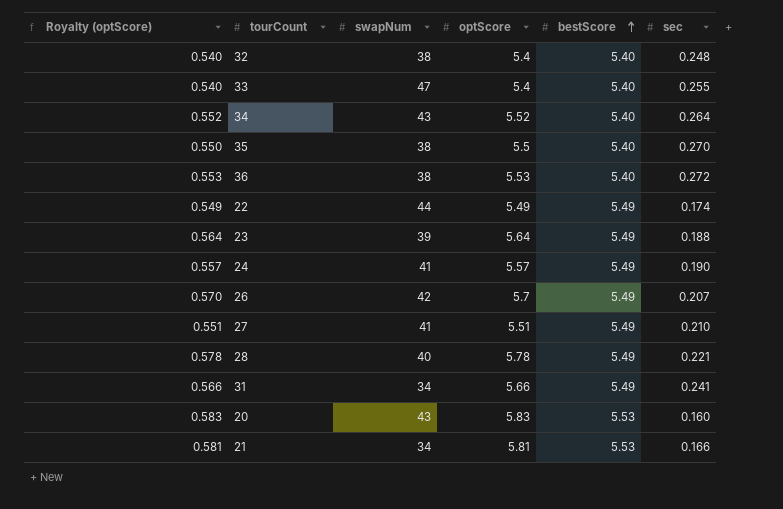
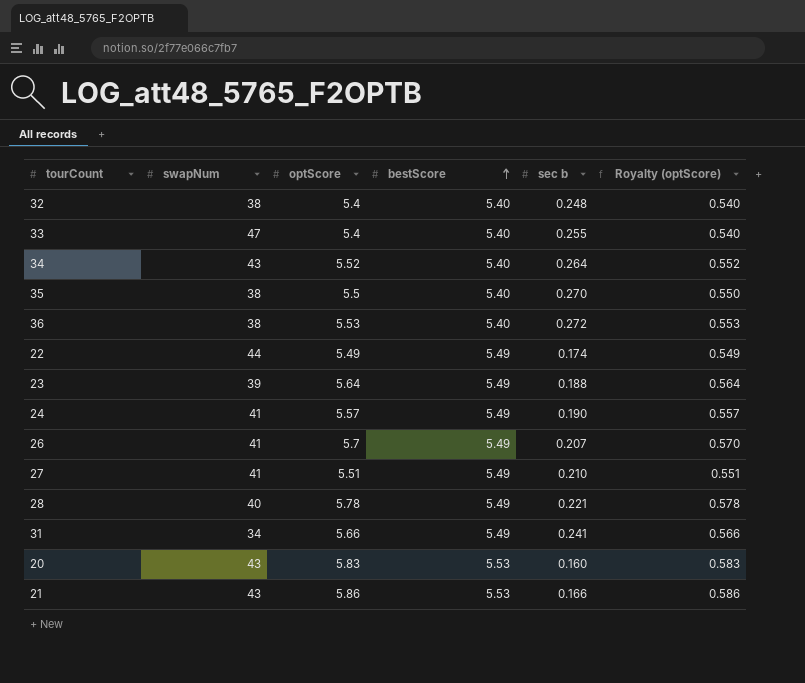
column name: sec -> sec b
column Royalty (optScore) | position: 1 -> 6
26 | swapNum: 42 -> 41
21 | swapNum: 34 -> 43
21 | optScore: 5.81 -> 5.86
21 | Royalty (optScore): 0.581 -> 0.586

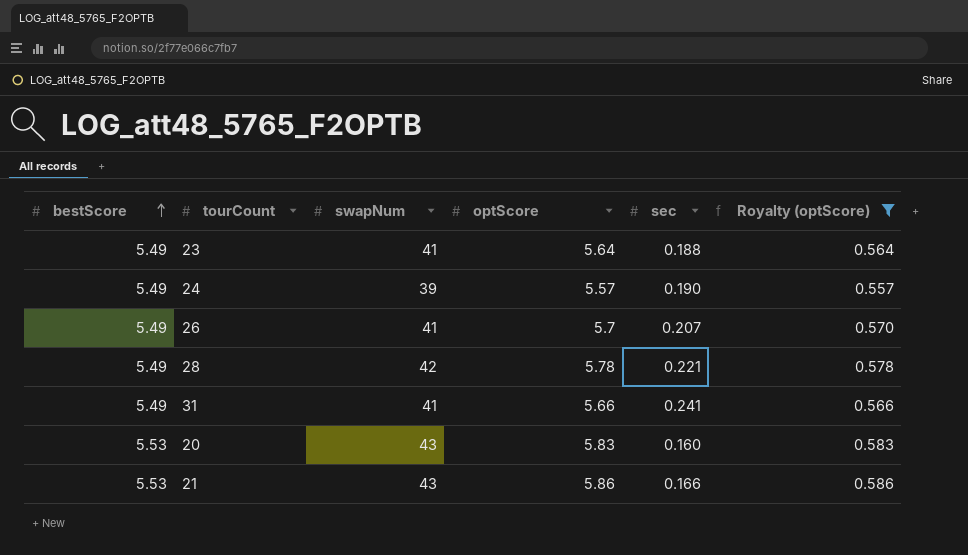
filter: none -> Royalty (optScore) >= 0.557
column bestScore | position: 4 -> 1
column name: sec b -> sec
23 | swapNum: 39 -> 41
24 | swapNum: 41 -> 39
28 | swapNum: 40 -> 42
31 | swapNum: 34 -> 41

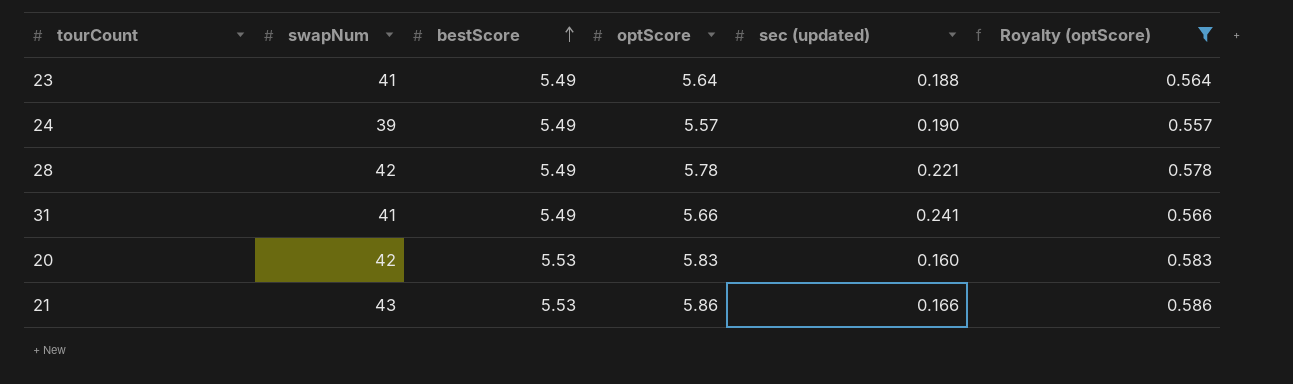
column bestScore | position: 1 -> 3
column name: sec -> sec (updated)
row 26: 5.49 | 41 | 5.7 | 0.207 | 0.570 -> none
20 | swapNum: 43 -> 42

